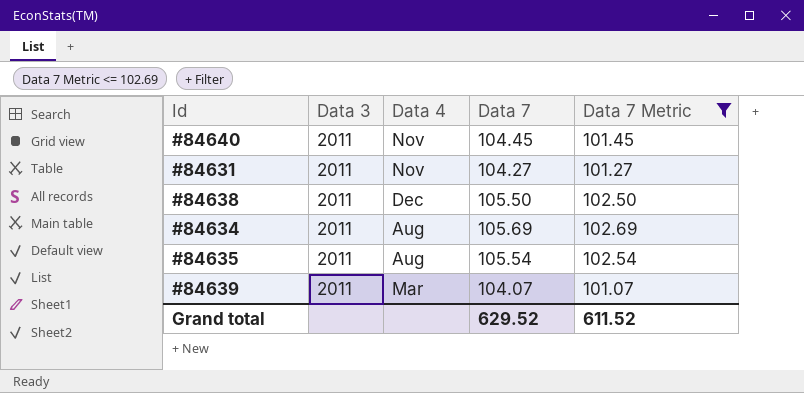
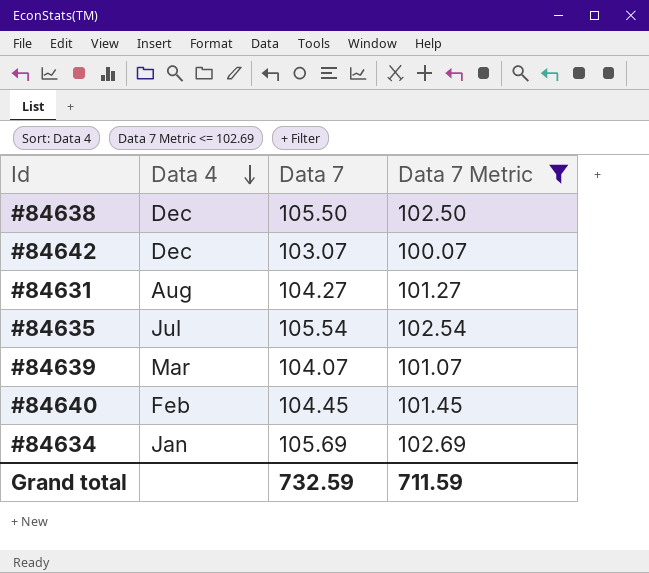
row order: none -> Data 4 descending
column Data 3 | position: 2 -> none
row #84642: none -> Dec | 103.07 | 100.07
#84631 | Data 4: Nov -> Aug
#84635 | Data 4: Aug -> Jul
#84640 | Data 4: Nov -> Feb
#84634 | Data 4: Aug -> Jan
Grand total | Data 7: 629.52 -> 732.59
Grand total | Data 7 Metric: 611.52 -> 711.59

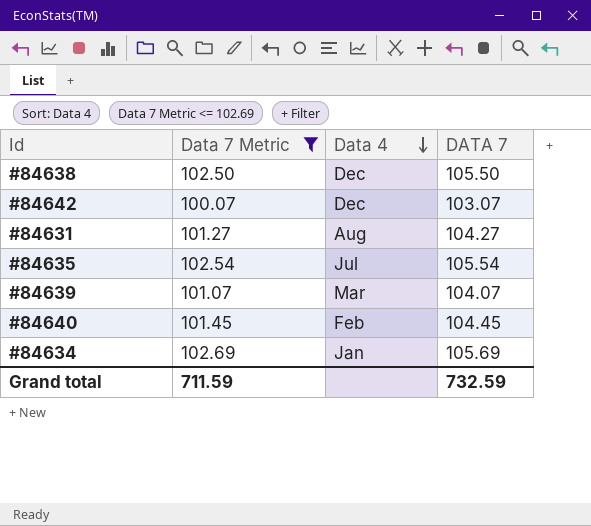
column Data 7 Metric | position: 4 -> 2
column name: Data 7 -> DATA 7

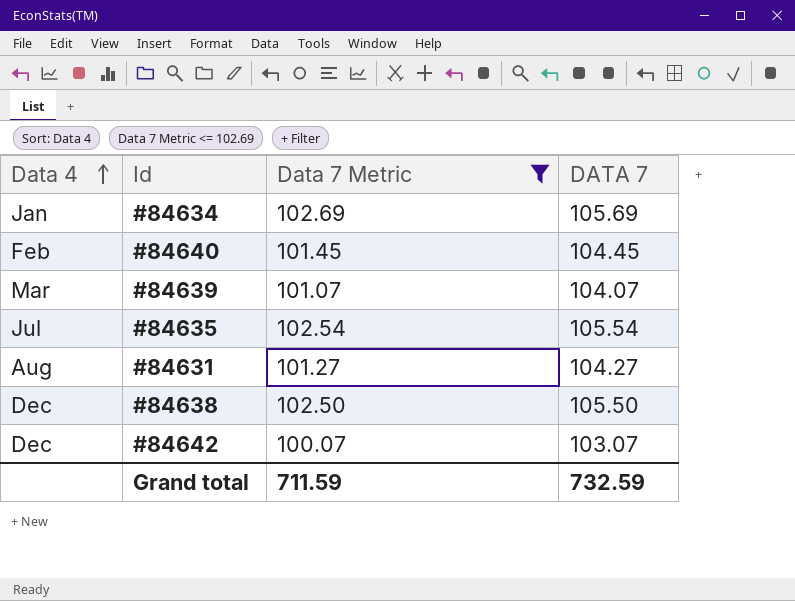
row order: Data 4 descending -> Data 4 ascending
column Data 4 | position: 3 -> 1

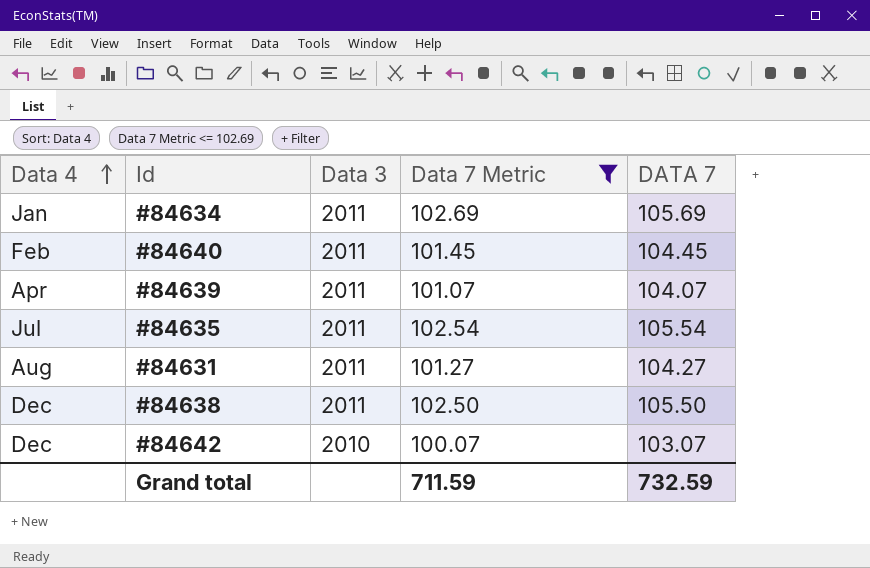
column Data 3 | position: none -> 3
#84639 | Data 4: Mar -> Apr

